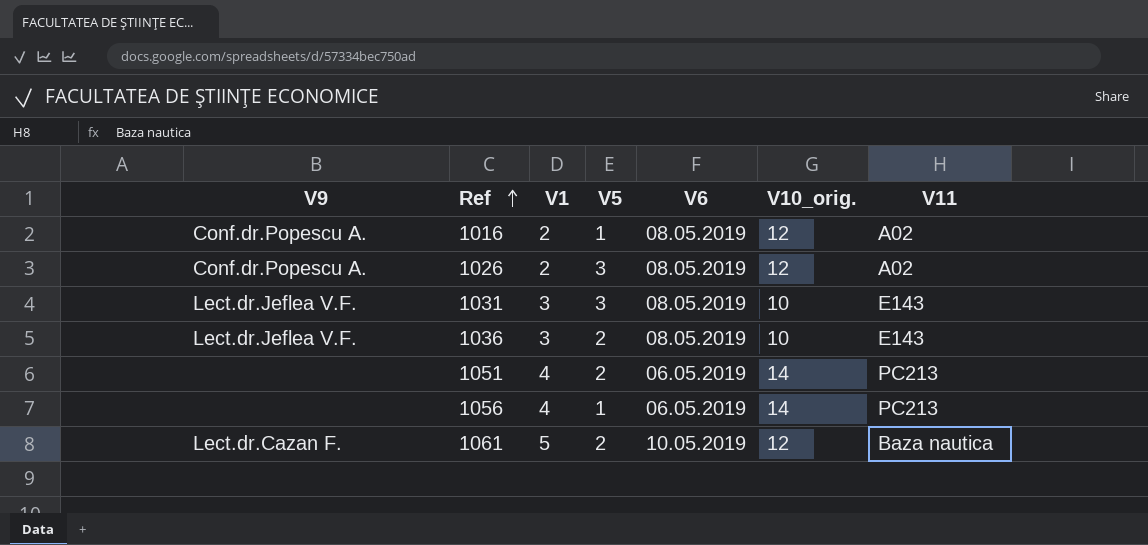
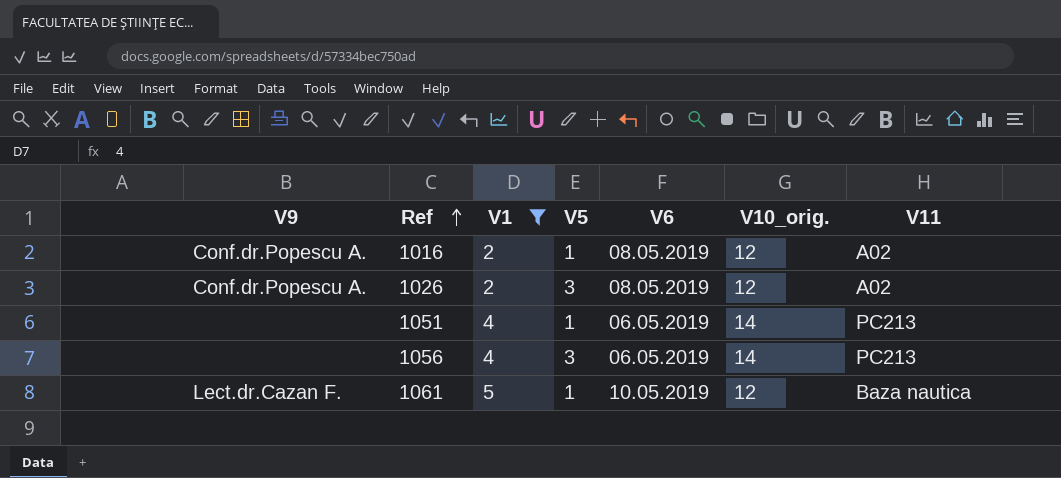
filter: none -> V1 != 3
1051 | V5: 2 -> 1
1056 | V5: 1 -> 3
1061 | V5: 2 -> 1

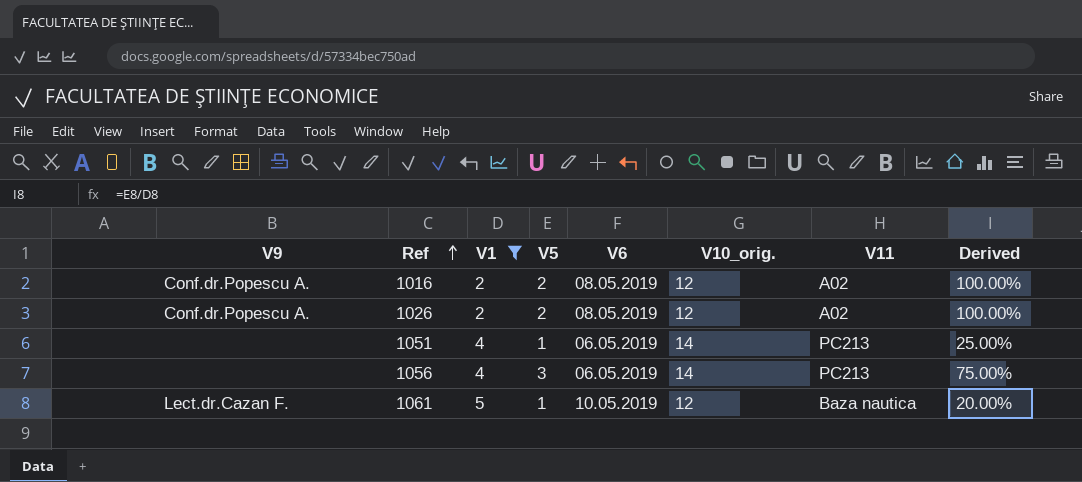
column Derived | formula: none -> [V5] / [V1]
1016 | V5: 1 -> 2
1026 | V5: 3 -> 2

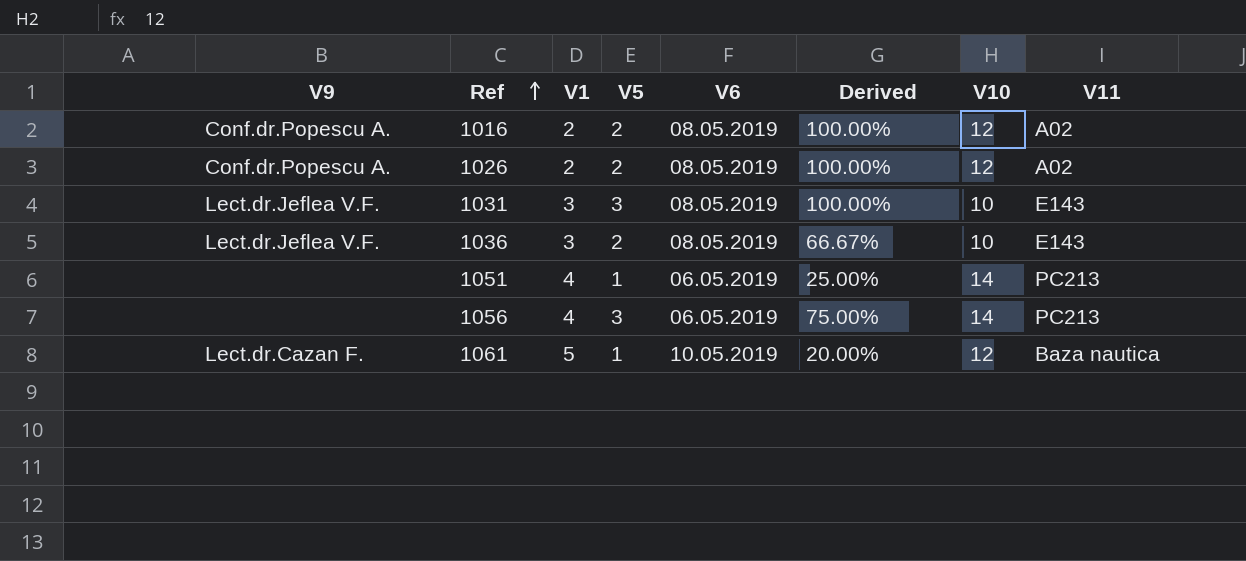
filter: V1 != 3 -> none
column Derived | position: 8 -> 6
column name: V10_orig. -> V10

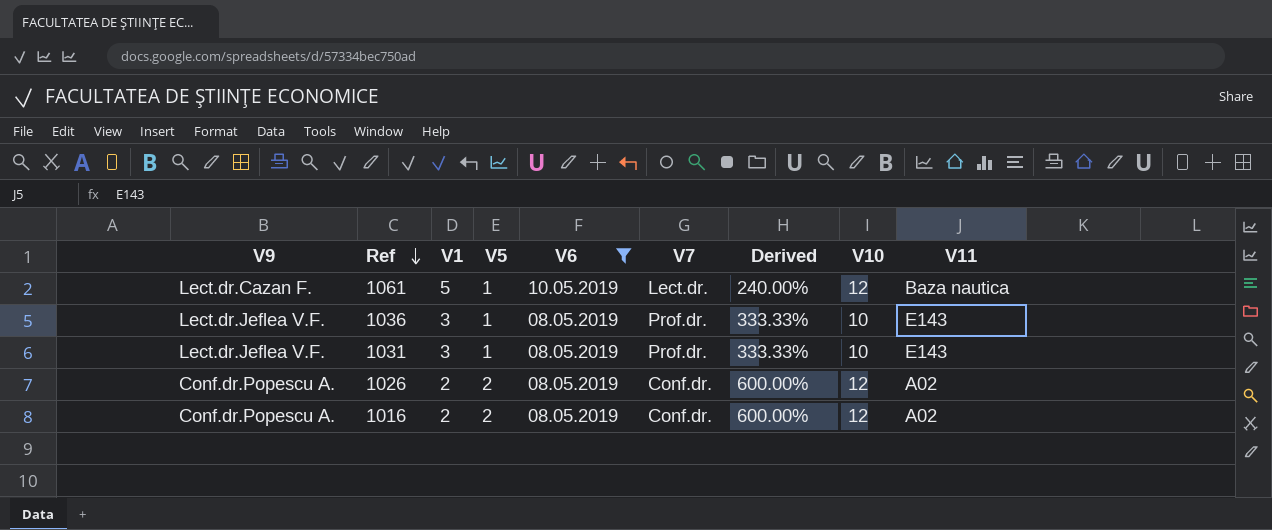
filter: none -> V6 != 06.05.2019
row order: Ref ascending -> Ref descending
column V7 | position: none -> 6
column Derived | formula: [V5] / [V1] -> [V10] / [V1]
1036 | V5: 2 -> 1
1031 | V5: 3 -> 1

